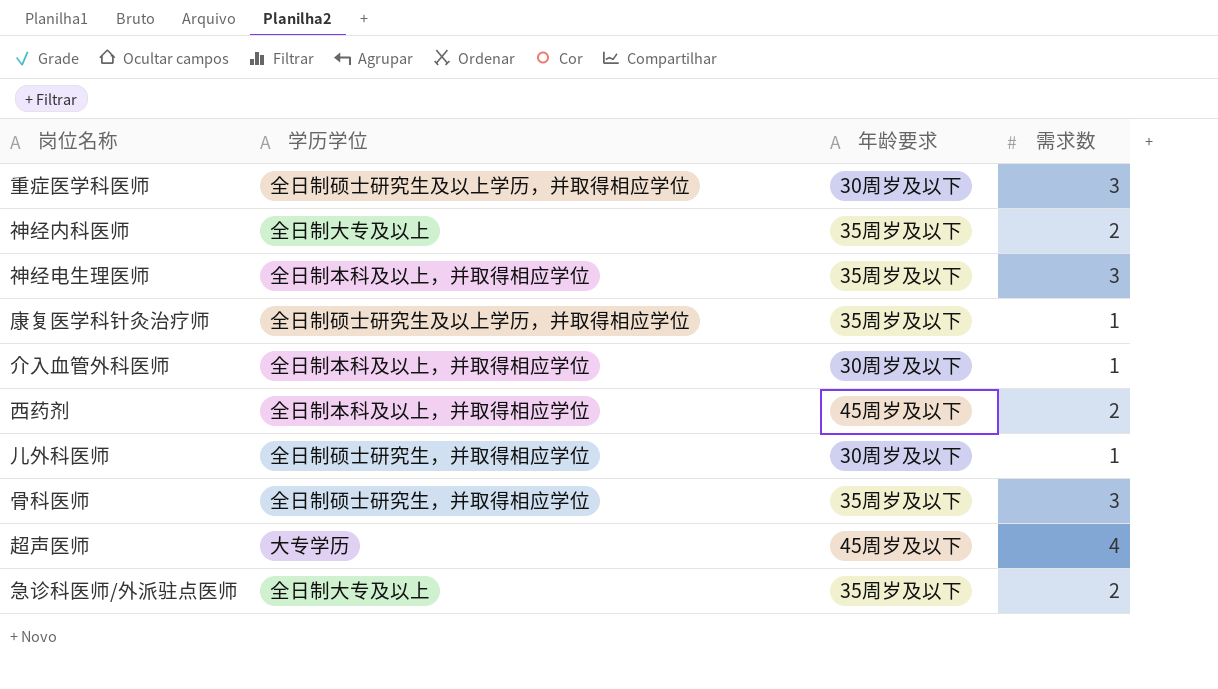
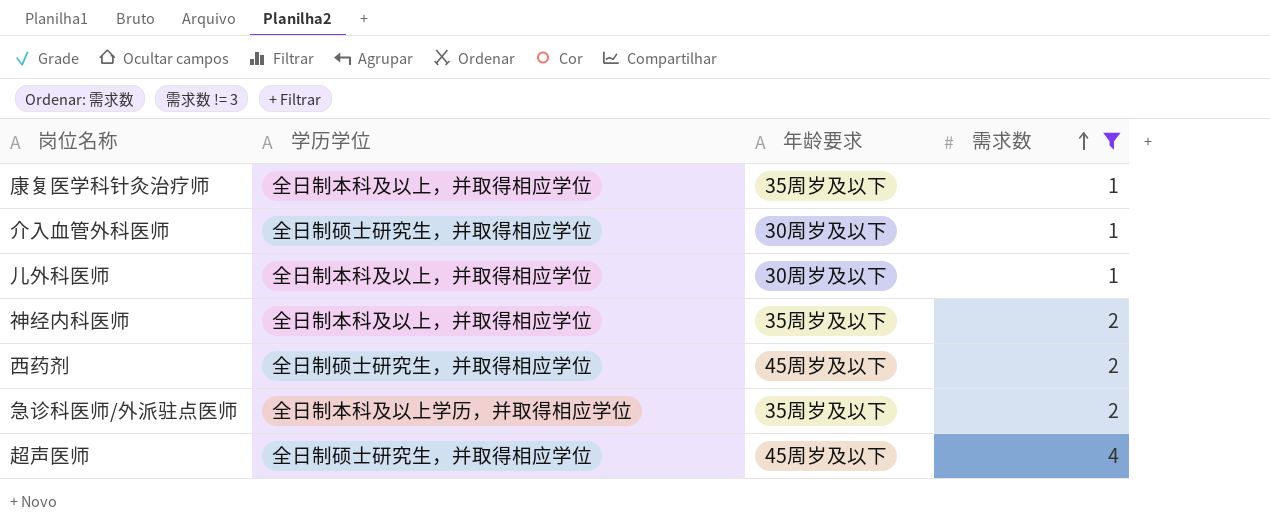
filter: none -> 需求数 != 3
row order: none -> 需求数 ascending
康复医学科针灸治疗师 | 学历学位: 全日制硕士研究生及以上学历，并取得相应学位 -> 全日制本科及以上，并取得相应学位
介入血管外科医师 | 学历学位: 全日制本科及以上，并取得相应学位 -> 全日制硕士研究生，并取得相应学位
儿外科医师 | 学历学位: 全日制硕士研究生，并取得相应学位 -> 全日制本科及以上，并取得相应学位
神经内科医师 | 学历学位: 全日制大专及以上 -> 全日制本科及以上，并取得相应学位
西药剂 | 学历学位: 全日制本科及以上，并取得相应学位 -> 全日制硕士研究生，并取得相应学位
急诊科医师/外派驻点医师 | 学历学位: 全日制大专及以上 -> 全日制本科及以上学历，并取得相应学位
超声医师 | 学历学位: 大专学历 -> 全日制硕士研究生，并取得相应学位

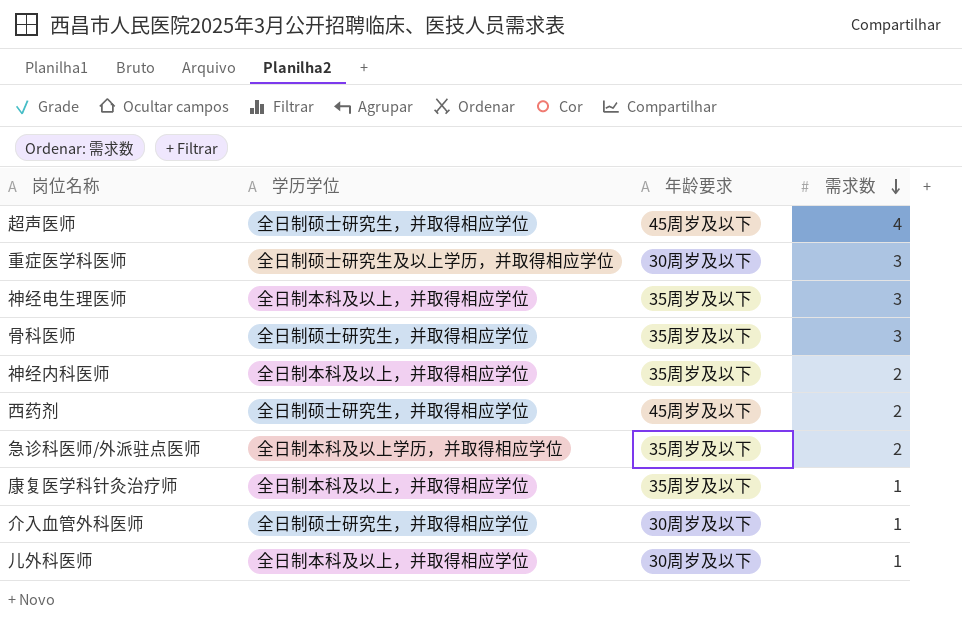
filter: 需求数 != 3 -> none
row order: 需求数 ascending -> 需求数 descending

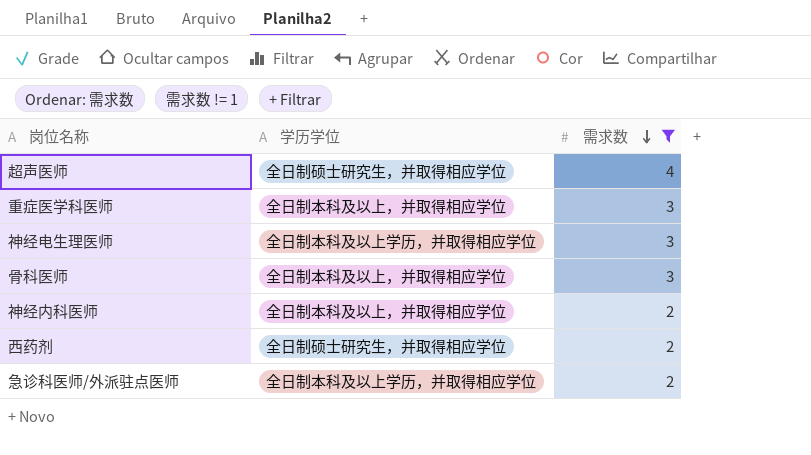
filter: none -> 需求数 != 1
column 年龄要求 | position: 3 -> none
重症医学科医师 | 学历学位: 全日制硕士研究生及以上学历，并取得相应学位 -> 全日制本科及以上，并取得相应学位
神经电生理医师 | 学历学位: 全日制本科及以上，并取得相应学位 -> 全日制本科及以上学历，并取得相应学位
骨科医师 | 学历学位: 全日制硕士研究生，并取得相应学位 -> 全日制本科及以上，并取得相应学位

